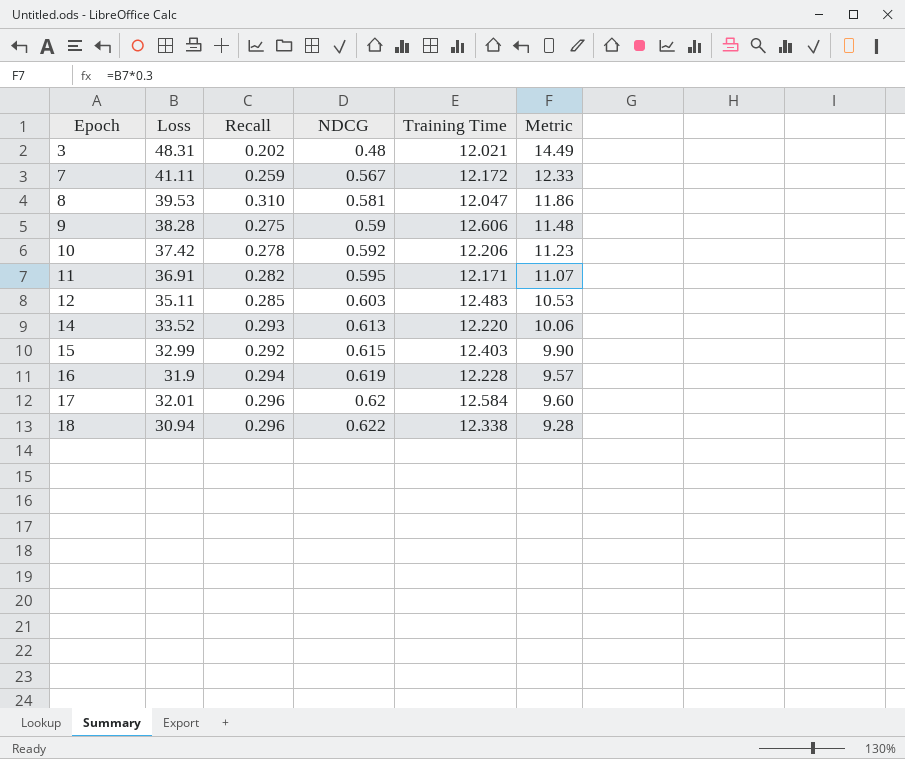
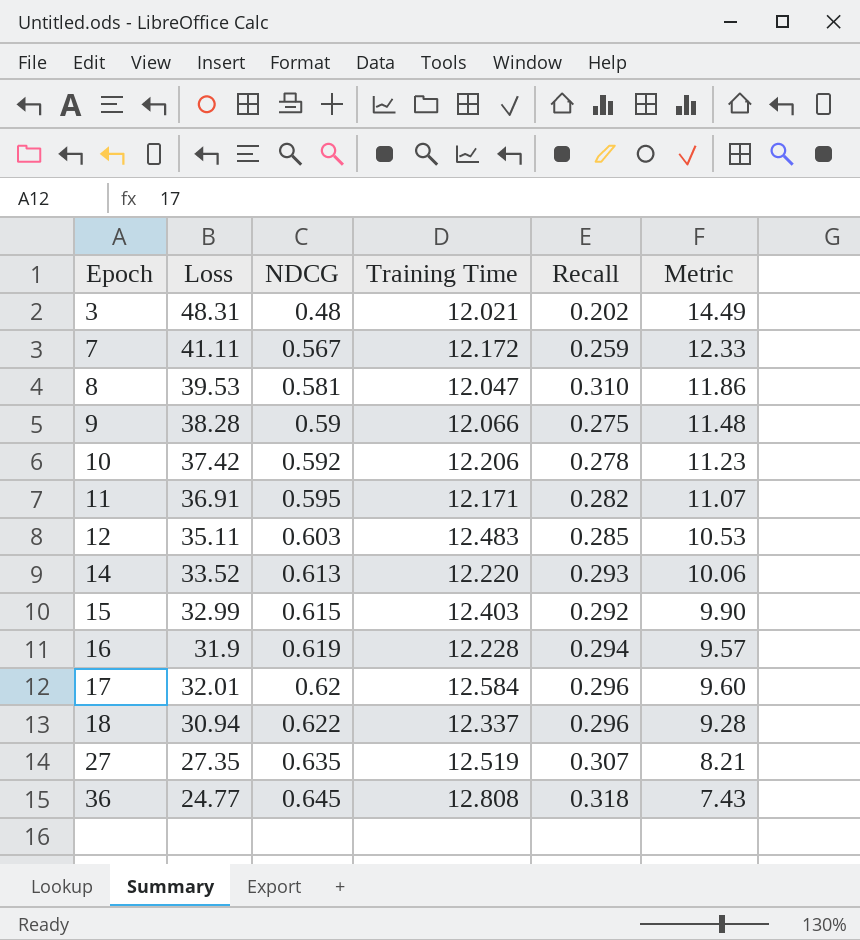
column Recall | position: 3 -> 5
9 | Training Time: 12.606 -> 12.066
18 | Training Time: 12.338 -> 12.337
row 27: none -> 27.35 | 0.635 | 12.519 | 0.307 | 8.21
row 36: none -> 24.77 | 0.645 | 12.808 | 0.318 | 7.43

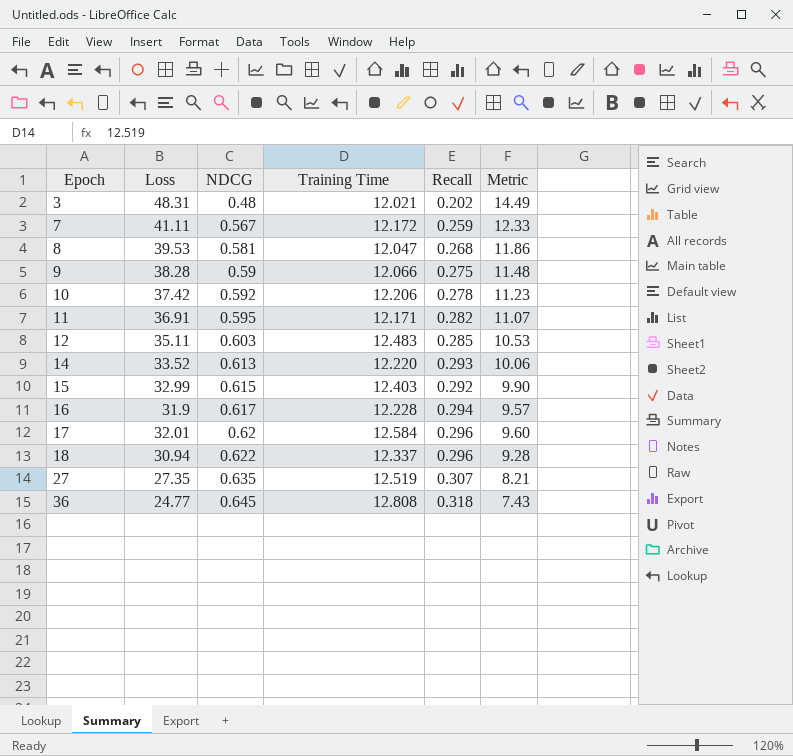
8 | Recall: 0.310 -> 0.268
16 | NDCG: 0.619 -> 0.617

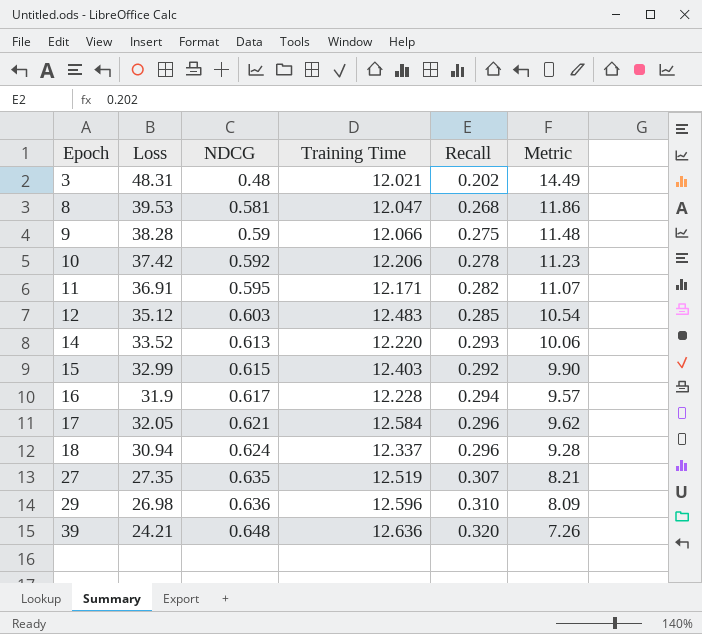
row 7: 41.11 | 0.567 | 12.172 | 0.259 | 12.33 -> none
row 36: 24.77 | 0.645 | 12.808 | 0.318 | 7.43 -> none
12 | Loss: 35.11 -> 35.12
12 | Metric: 10.53 -> 10.54
17 | Loss: 32.01 -> 32.05
17 | NDCG: 0.62 -> 0.621
17 | Metric: 9.60 -> 9.62
18 | NDCG: 0.622 -> 0.624
row 29: none -> 26.98 | 0.636 | 12.596 | 0.310 | 8.09
row 39: none -> 24.21 | 0.648 | 12.636 | 0.320 | 7.26

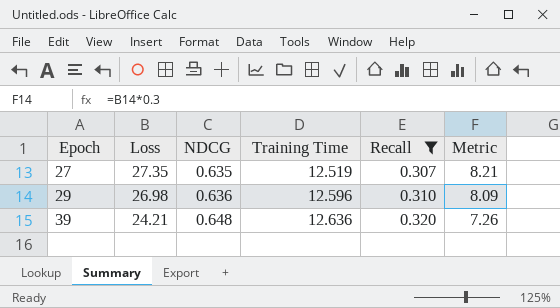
filter: none -> Recall >= 0.307

